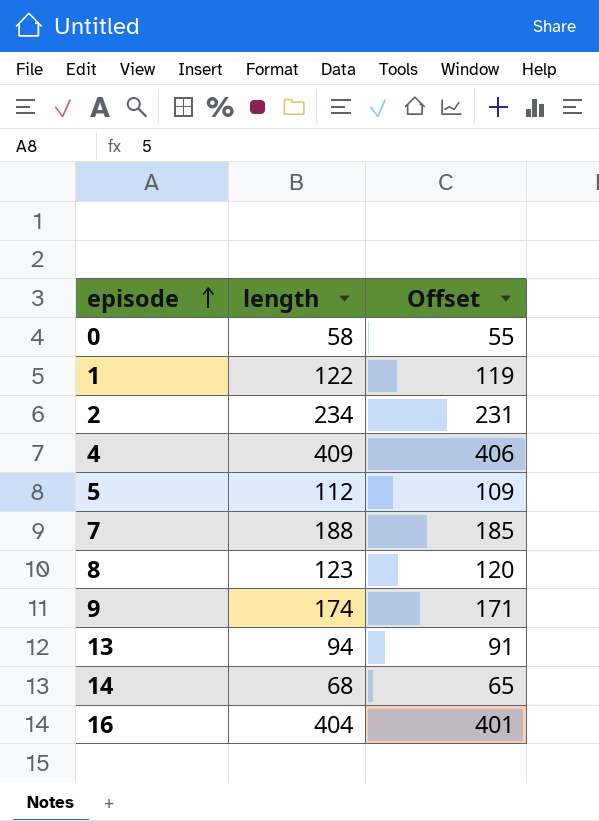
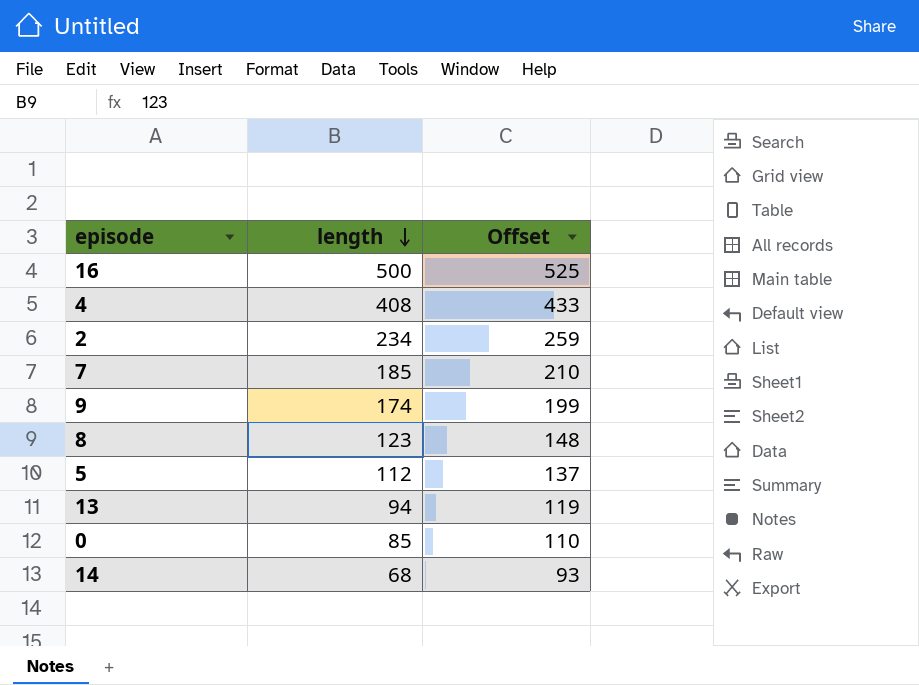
row order: episode ascending -> length descending
column Offset | formula: [length] - 3 -> [length] + 25
row 1: 122 | 119 -> none
16 | length: 404 -> 500
4 | length: 409 -> 408
7 | length: 188 -> 185
0 | length: 58 -> 85

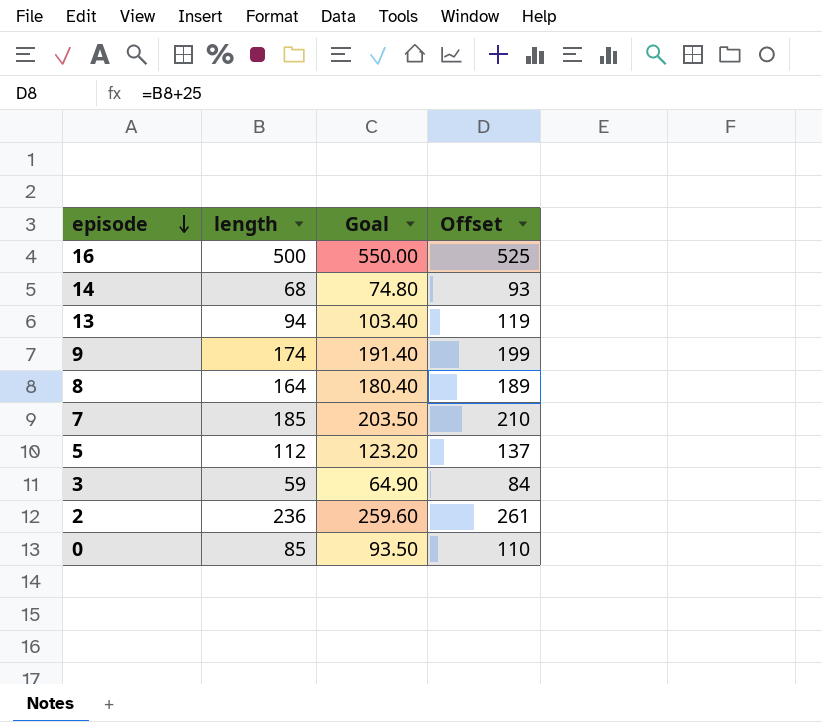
row order: length descending -> episode descending
column Goal | formula: none -> [length] * 1.1
row 4: 408 | 433 -> none
8 | length: 123 -> 164
8 | Offset: 148 -> 189
row 3: none -> 59 | 64.90 | 84
2 | length: 234 -> 236
2 | Offset: 259 -> 261

